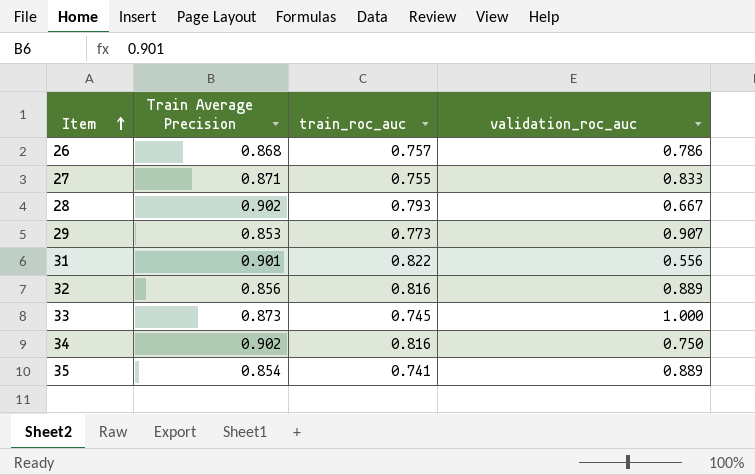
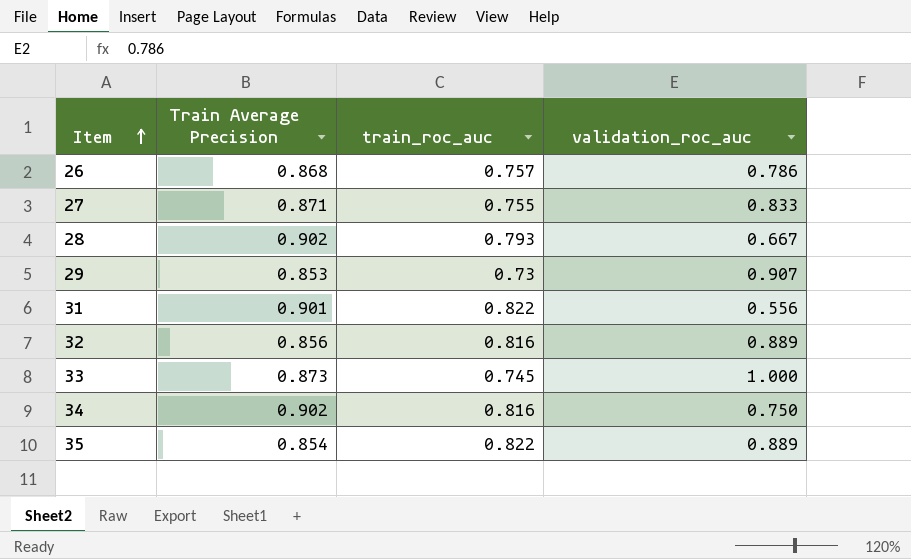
29 | train_roc_auc: 0.773 -> 0.73
35 | train_roc_auc: 0.741 -> 0.822

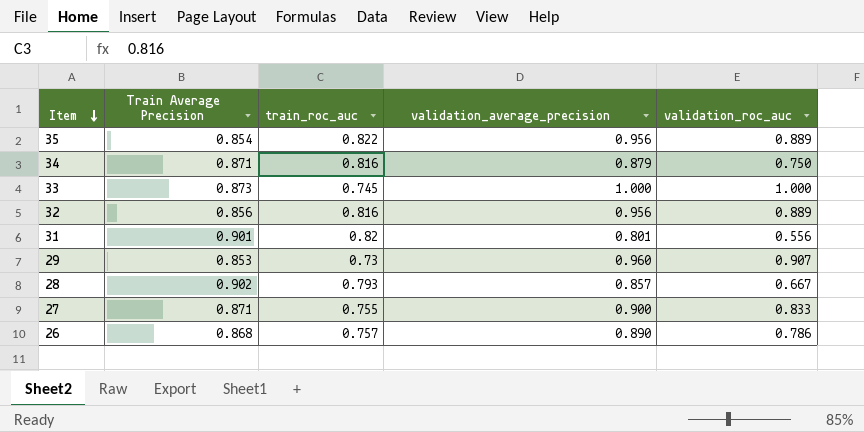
row order: Item ascending -> Item descending
column validation_average_precision | position: none -> 4
34 | Train Average Precision: 0.902 -> 0.871
31 | train_roc_auc: 0.822 -> 0.82

